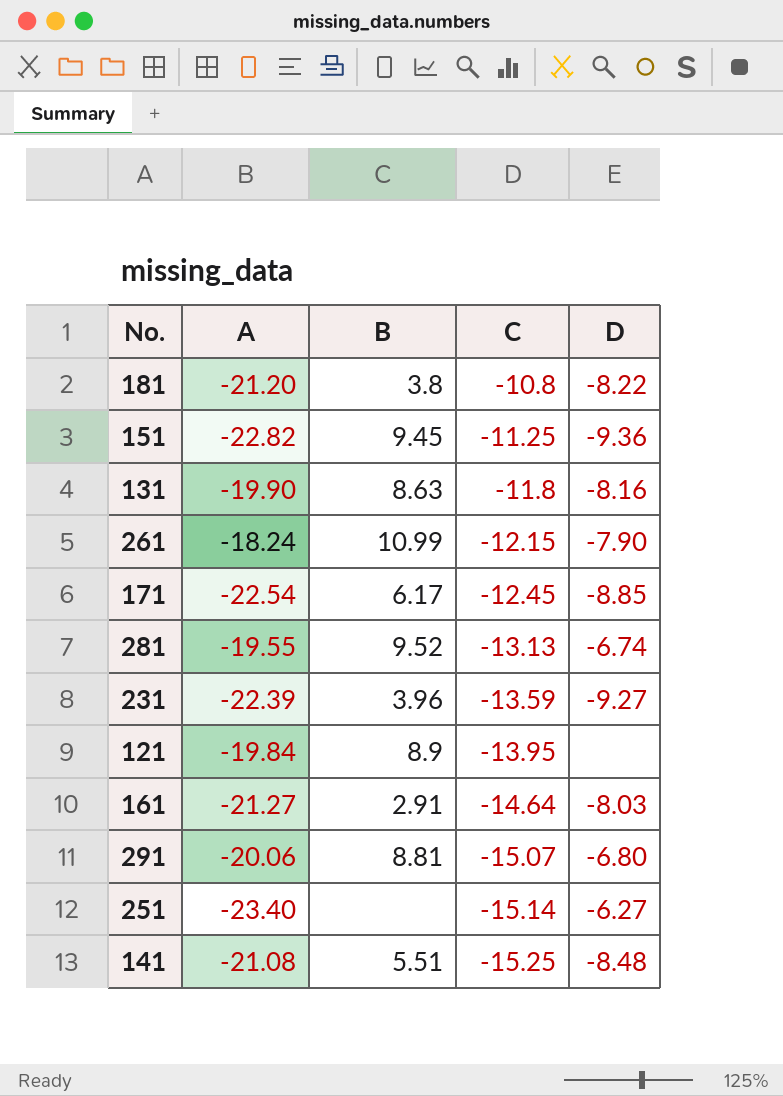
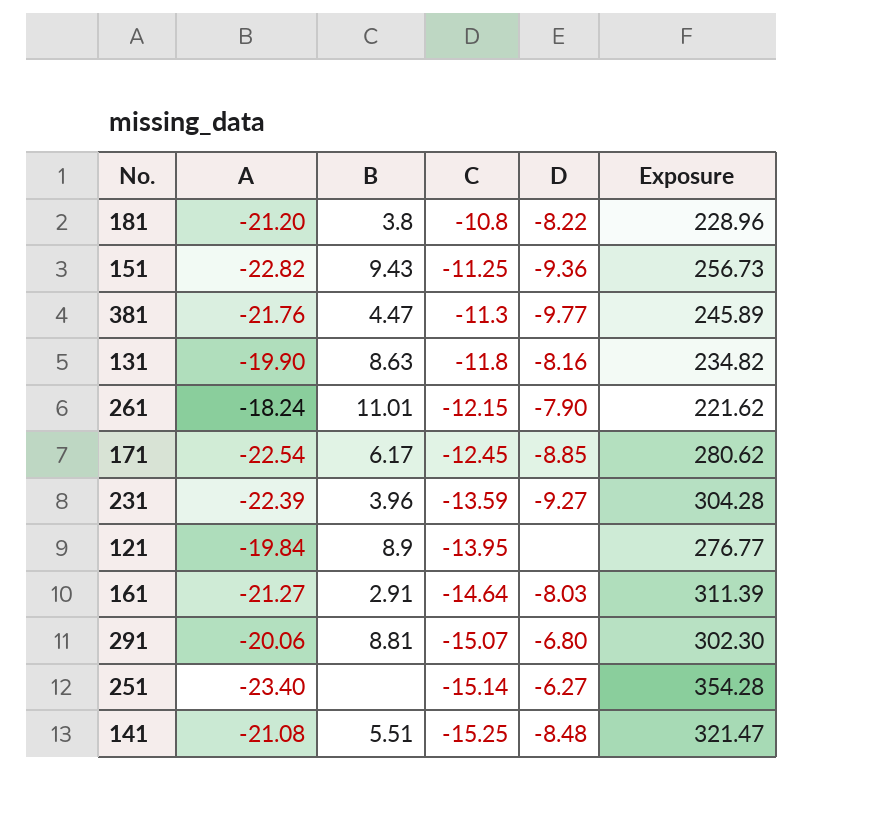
column Exposure | formula: none -> [A] * [C]
row 281: -19.55 | 9.52 | -13.13 | -6.74 -> none
151 | B: 9.45 -> 9.43
row 381: none -> -21.76 | 4.47 | -11.3 | -9.77 | 245.89
261 | B: 10.99 -> 11.01

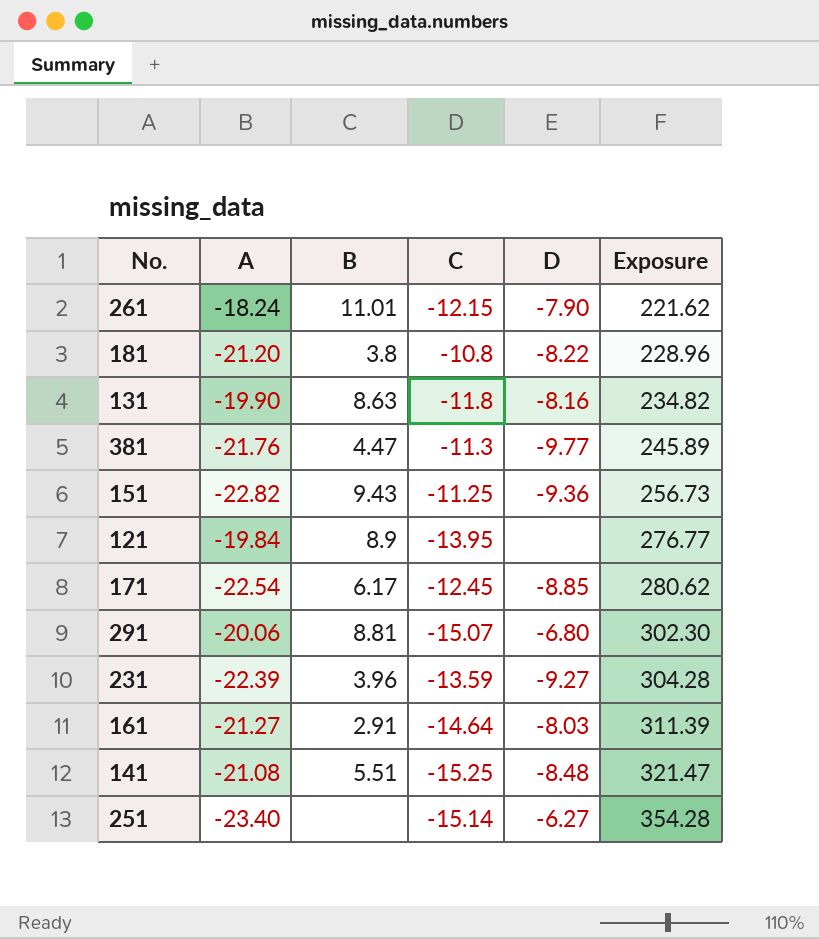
row order: C descending -> Exposure ascending

